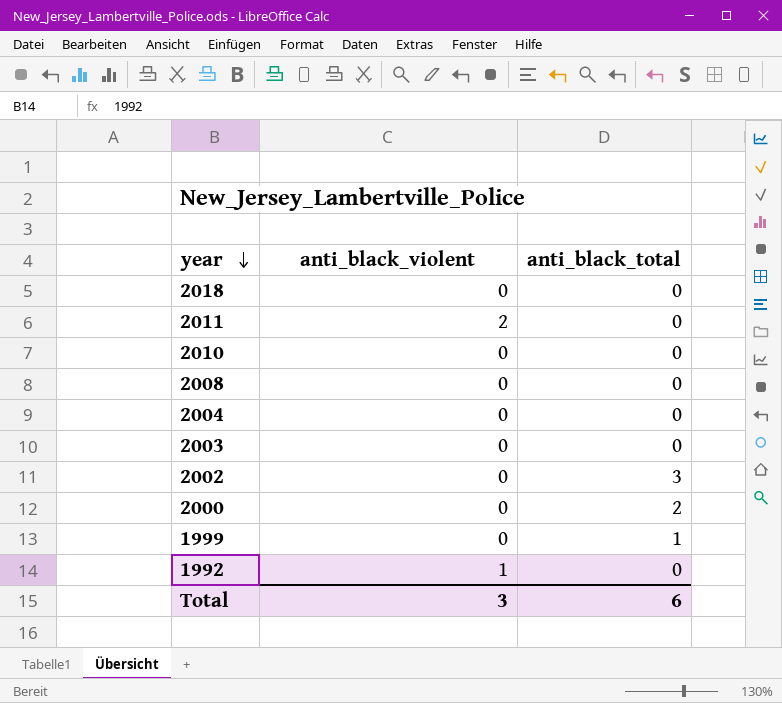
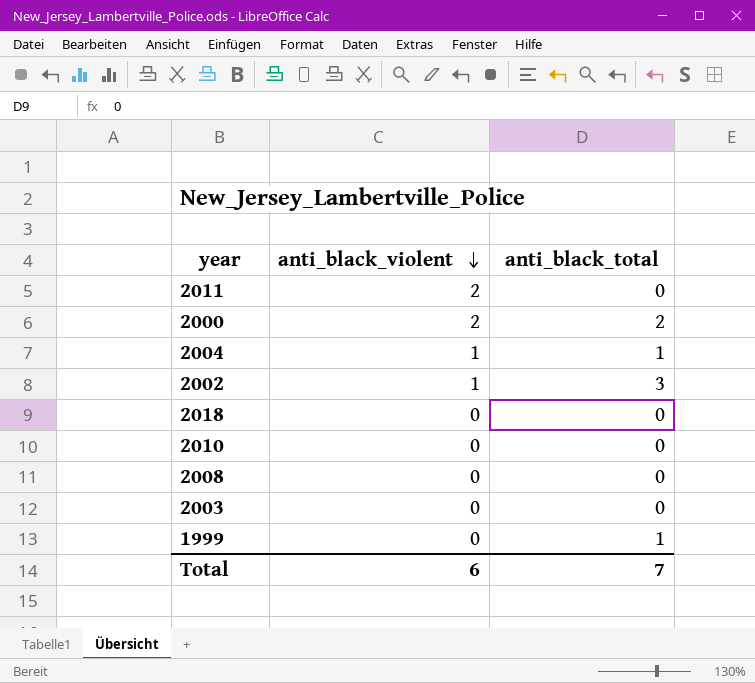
row order: year descending -> anti_black_violent descending
row 1992: 1 | 0 -> none
2000 | anti_black_violent: 0 -> 2
2004 | anti_black_violent: 0 -> 1
2004 | anti_black_total: 0 -> 1
2002 | anti_black_violent: 0 -> 1
Total | anti_black_violent: 3 -> 6
Total | anti_black_total: 6 -> 7

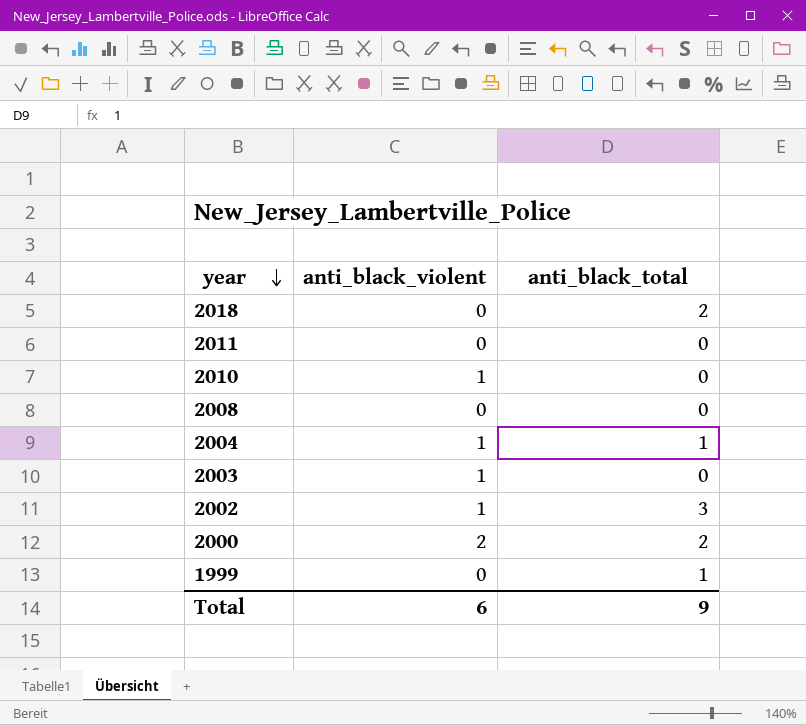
row order: anti_black_violent descending -> year descending
2018 | anti_black_total: 0 -> 2
2011 | anti_black_violent: 2 -> 0
2010 | anti_black_violent: 0 -> 1
2003 | anti_black_violent: 0 -> 1
Total | anti_black_total: 7 -> 9

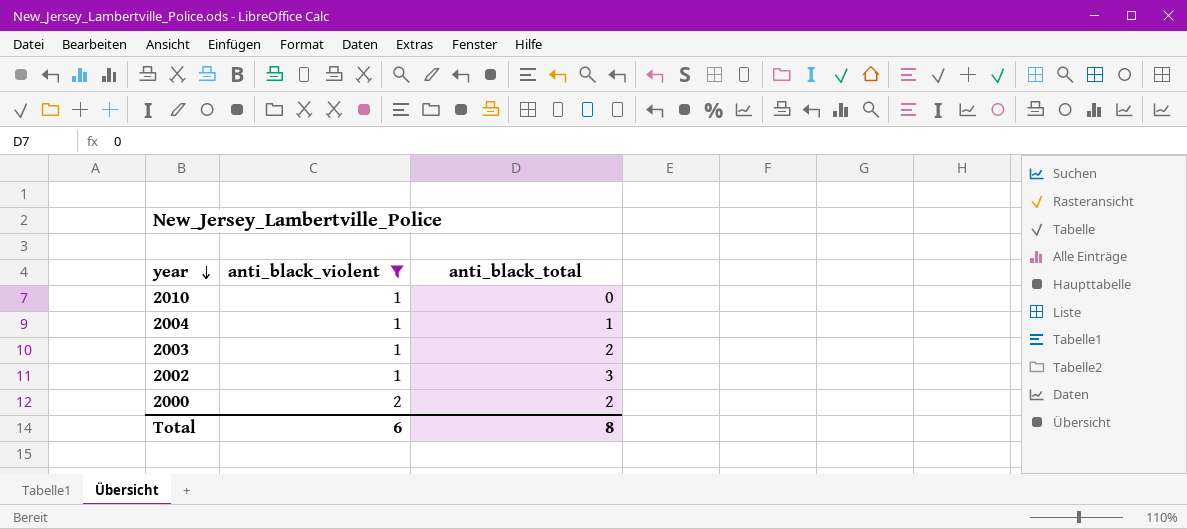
filter: none -> anti_black_violent != 0
2003 | anti_black_total: 0 -> 2
Total | anti_black_total: 9 -> 8

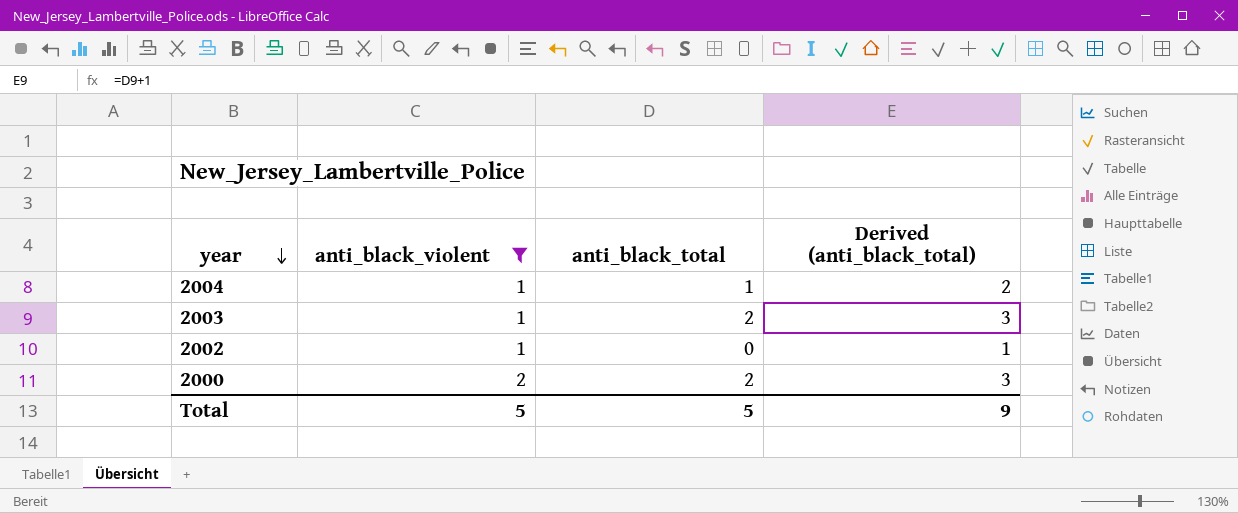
column Derived (anti_black_total) | formula: none -> [anti_black_total] + 1
row 2010: 1 | 0 -> none
2002 | anti_black_total: 3 -> 0
Total | anti_black_violent: 6 -> 5
Total | anti_black_total: 8 -> 5

